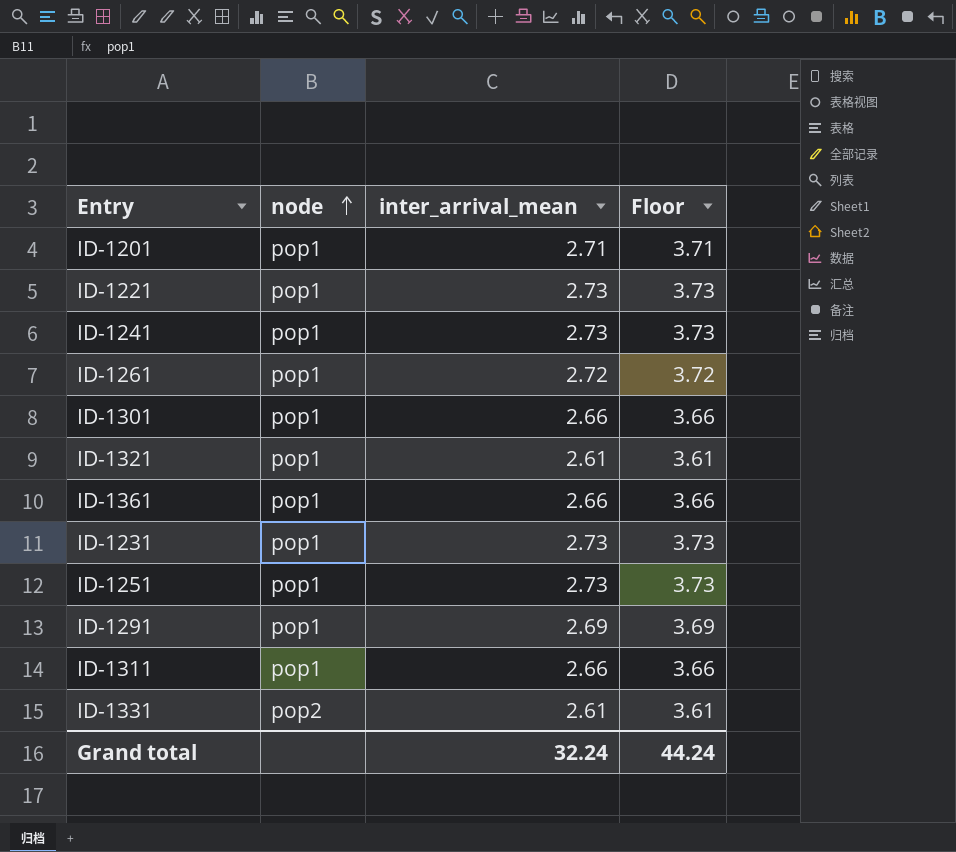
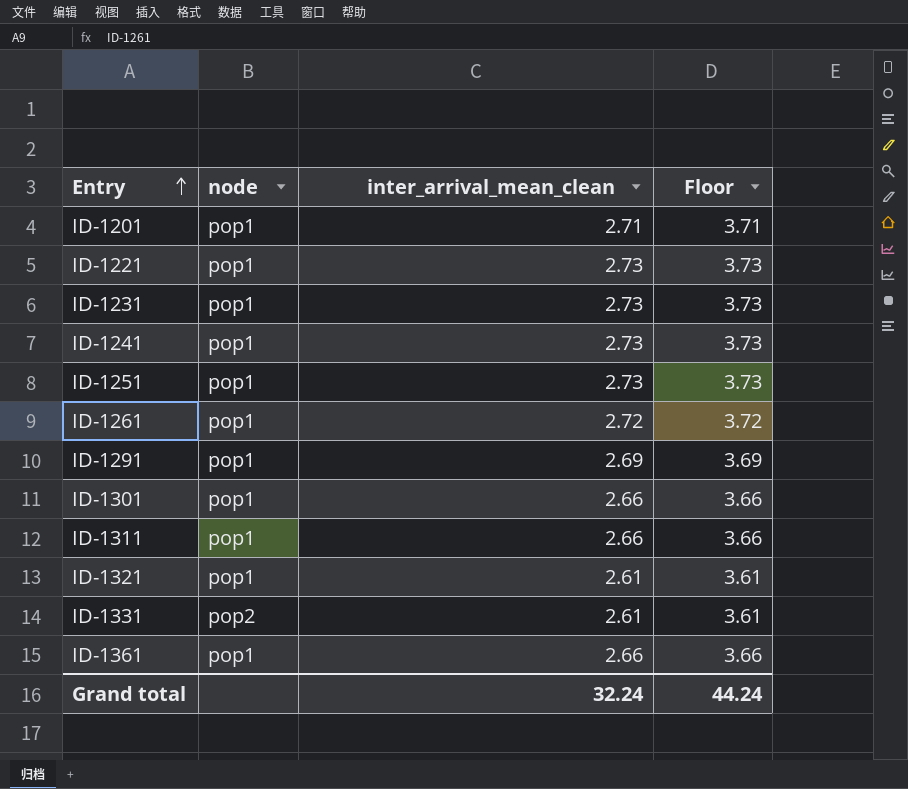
row order: node ascending -> Entry ascending
column name: inter_arrival_mean -> inter_arrival_mean_clean

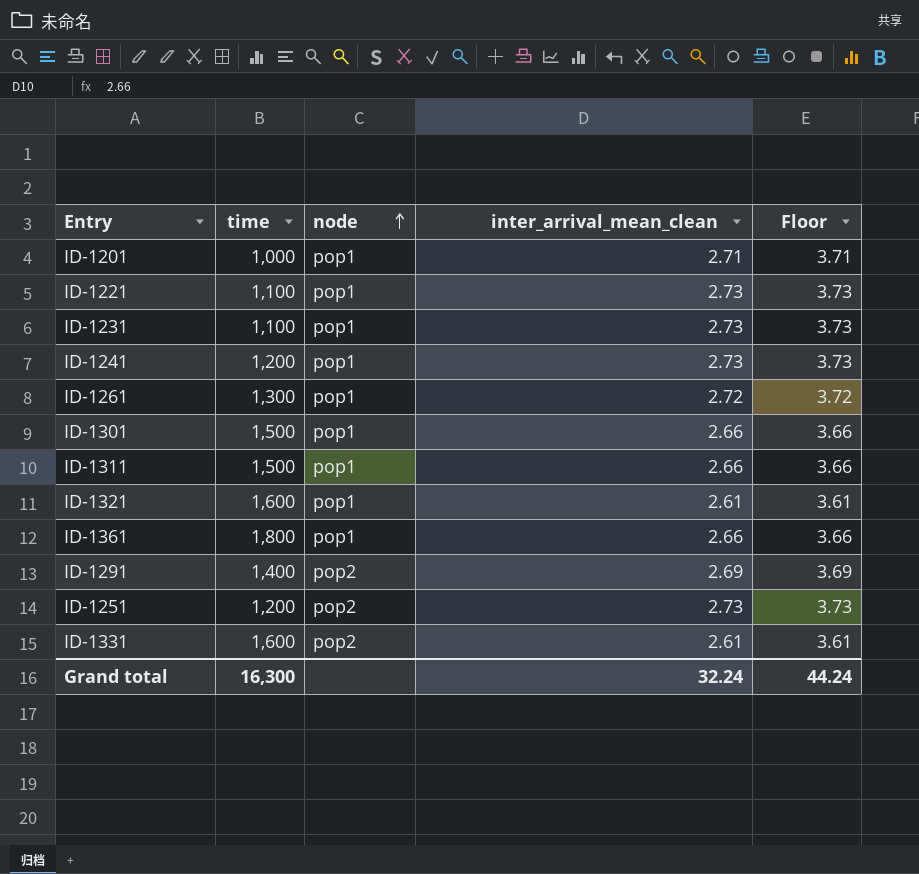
row order: Entry ascending -> node ascending
column time | position: none -> 2
ID-1291 | node: pop1 -> pop2
ID-1251 | node: pop1 -> pop2

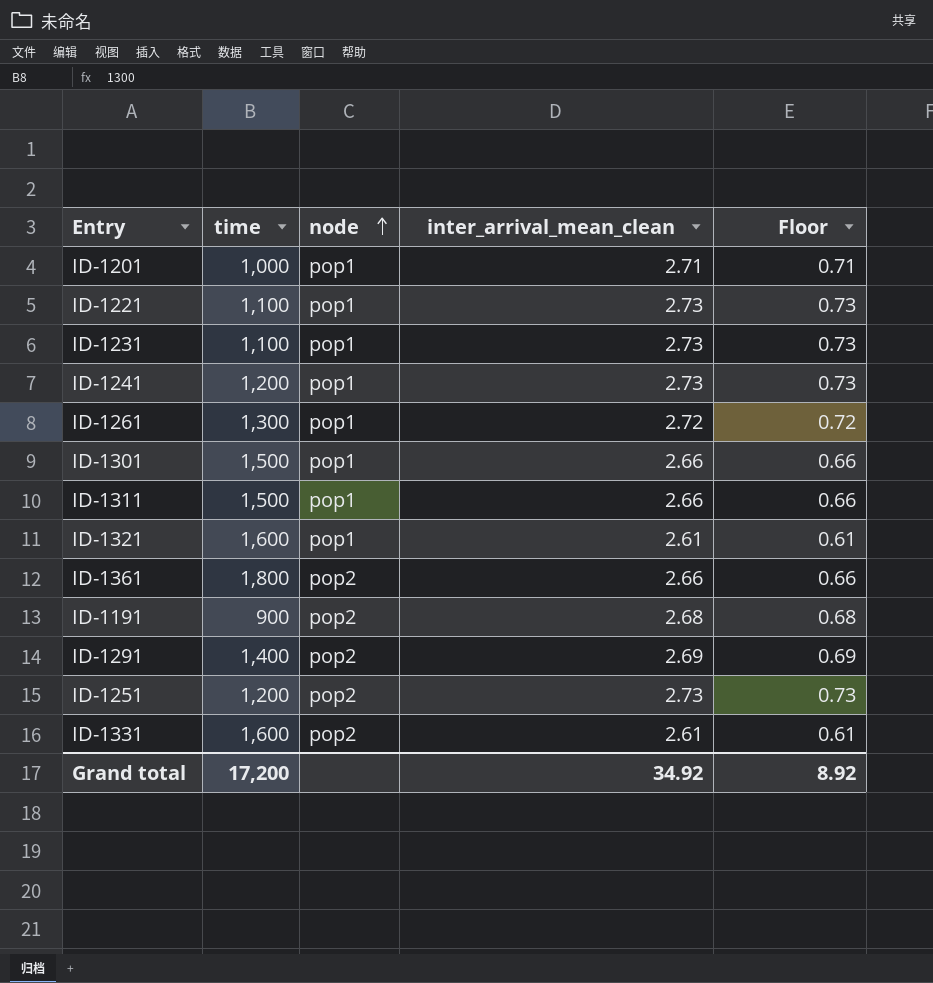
column Floor | formula: [inter_arrival_mean_clean] + 1 -> [inter_arrival_mean_clean] - 2
ID-1361 | node: pop1 -> pop2
row ID-1191: none -> 900 | pop2 | 2.68 | 0.68
Grand total | time: 16,300 -> 17,200
Grand total | inter_arrival_mean_clean: 32.24 -> 34.92
Grand total | Floor: 44.24 -> 8.92

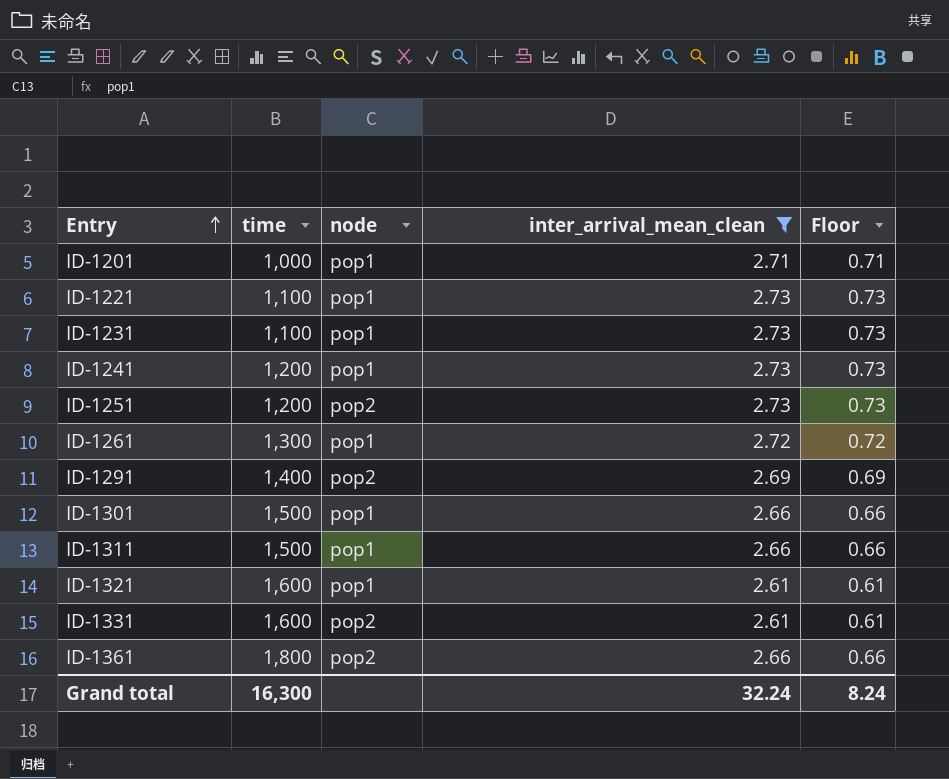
filter: none -> inter_arrival_mean_clean != 2.68
row order: node ascending -> Entry ascending
Grand total | time: 17,200 -> 16,300
Grand total | inter_arrival_mean_clean: 34.92 -> 32.24
Grand total | Floor: 8.92 -> 8.24

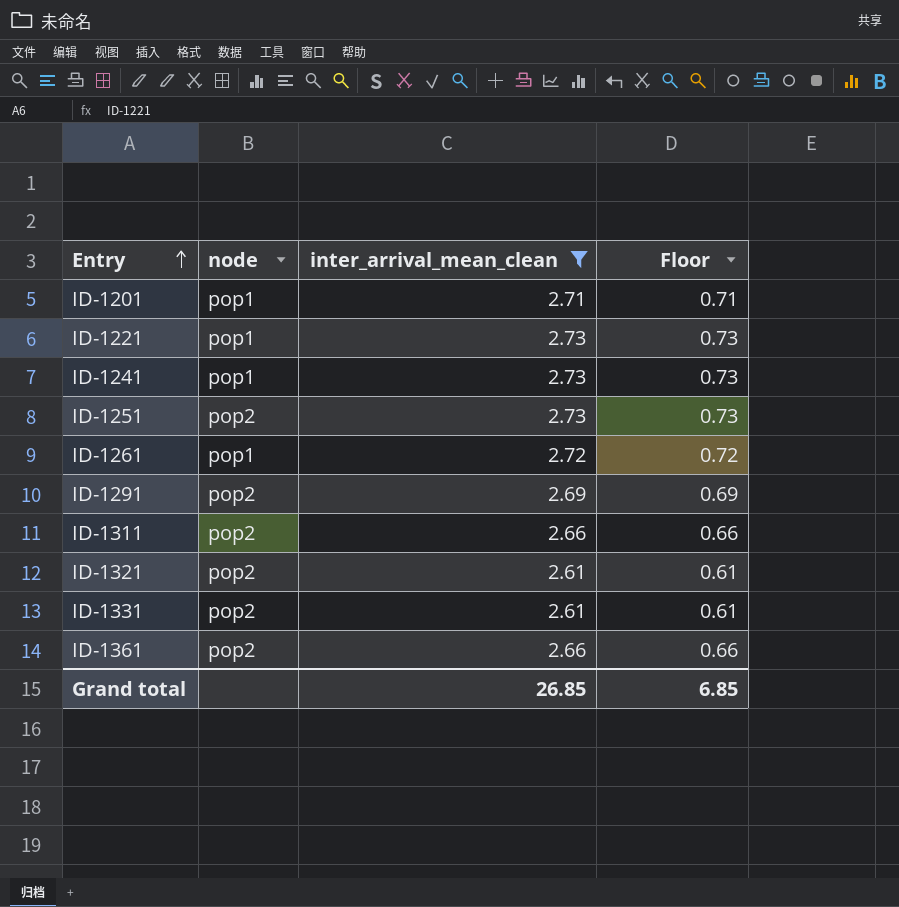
column time | position: 2 -> none
row ID-1231: 1,100 | pop1 | 2.73 | 0.73 -> none
row ID-1301: 1,500 | pop1 | 2.66 | 0.66 -> none
ID-1311 | node: pop1 -> pop2
ID-1321 | node: pop1 -> pop2
Grand total | inter_arrival_mean_clean: 32.24 -> 26.85
Grand total | Floor: 8.24 -> 6.85

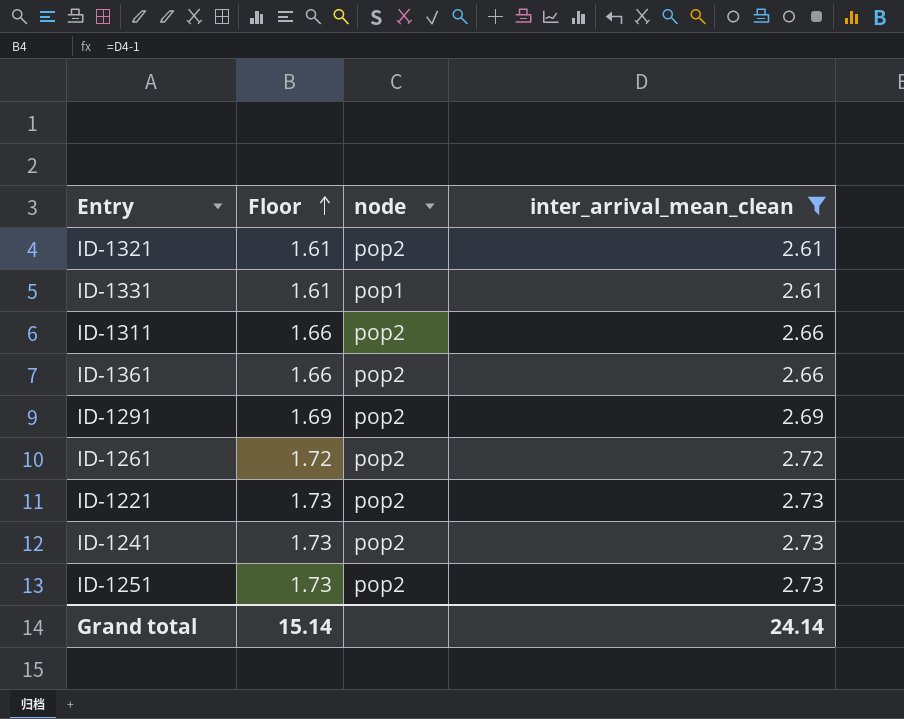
row order: Entry ascending -> Floor ascending
column Floor | formula: [inter_arrival_mean_clean] - 2 -> [inter_arrival_mean_clean] - 1
column Floor | position: 4 -> 2
row ID-1201: pop1 | 2.71 | 0.71 -> none
ID-1331 | node: pop2 -> pop1
ID-1261 | node: pop1 -> pop2
ID-1221 | node: pop1 -> pop2
ID-1241 | node: pop1 -> pop2
Grand total | Floor: 6.85 -> 15.14
Grand total | inter_arrival_mean_clean: 26.85 -> 24.14

